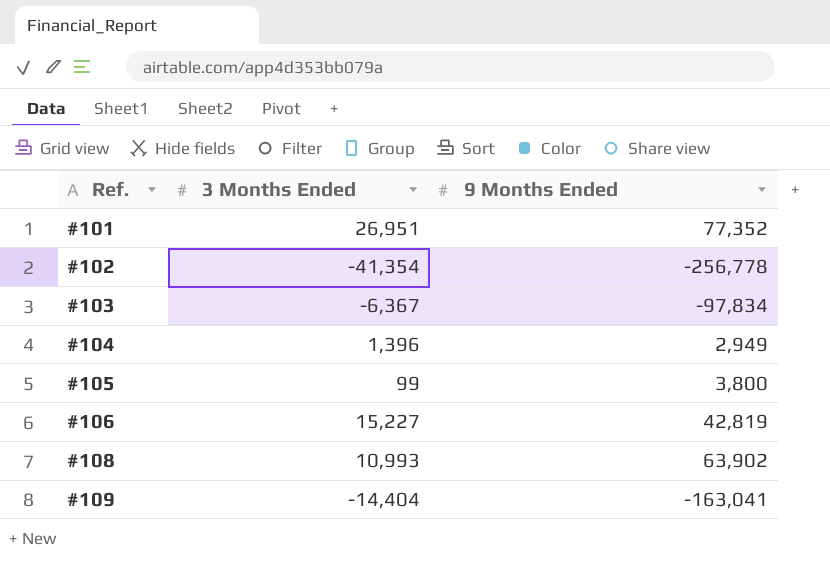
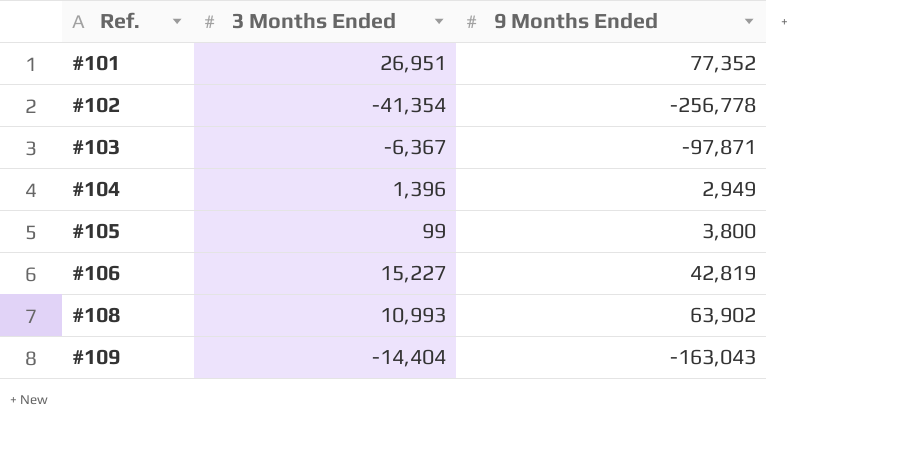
#103 | 9 Months Ended: -97,834 -> -97,871
#109 | 9 Months Ended: -163,041 -> -163,043

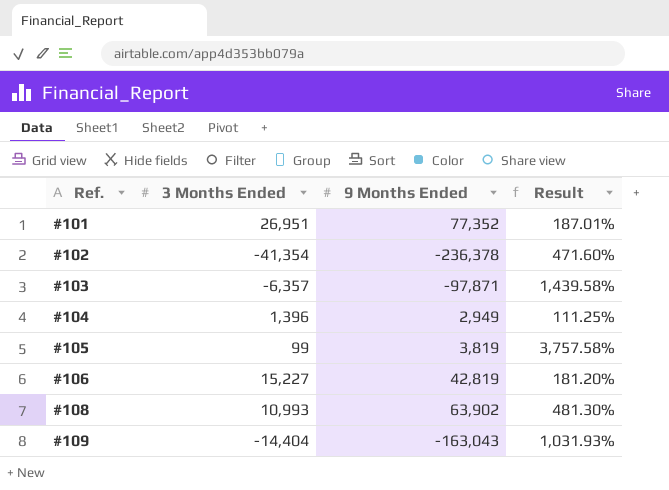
column Result | formula: none -> ([9 Months Ended] - [3 Months Ended]) / [3 Months Ended]
#102 | 9 Months Ended: -256,778 -> -236,378
#103 | 3 Months Ended: -6,367 -> -6,357
#105 | 9 Months Ended: 3,800 -> 3,819

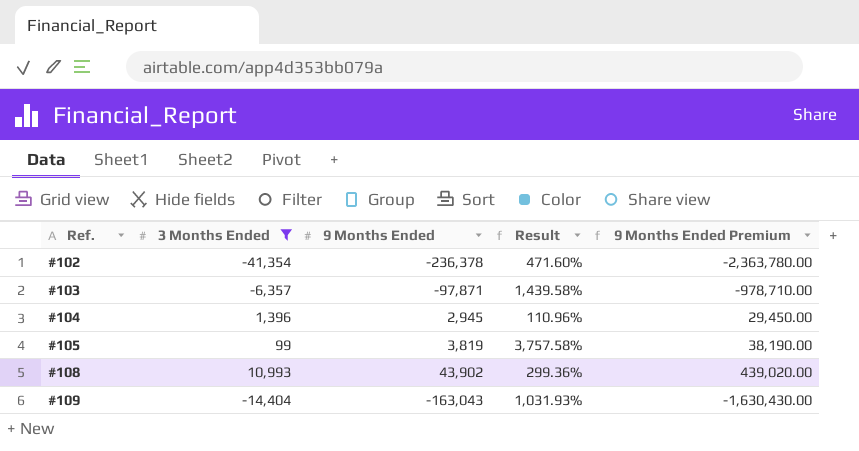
filter: none -> 3 Months Ended <= 10,993
column 9 Months Ended Premium | formula: none -> [9 Months Ended] * 10
#104 | 9 Months Ended: 2,949 -> 2,945
#104 | Result: 111.25% -> 110.96%
#108 | 9 Months Ended: 63,902 -> 43,902
#108 | Result: 481.30% -> 299.36%

